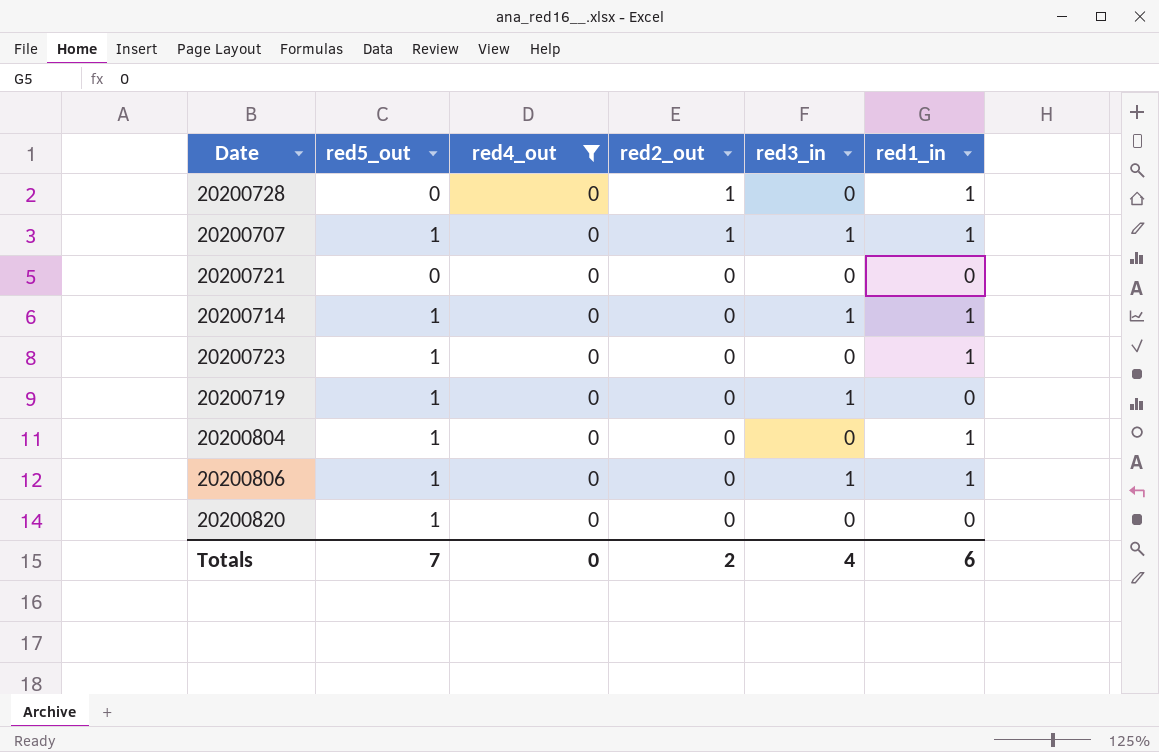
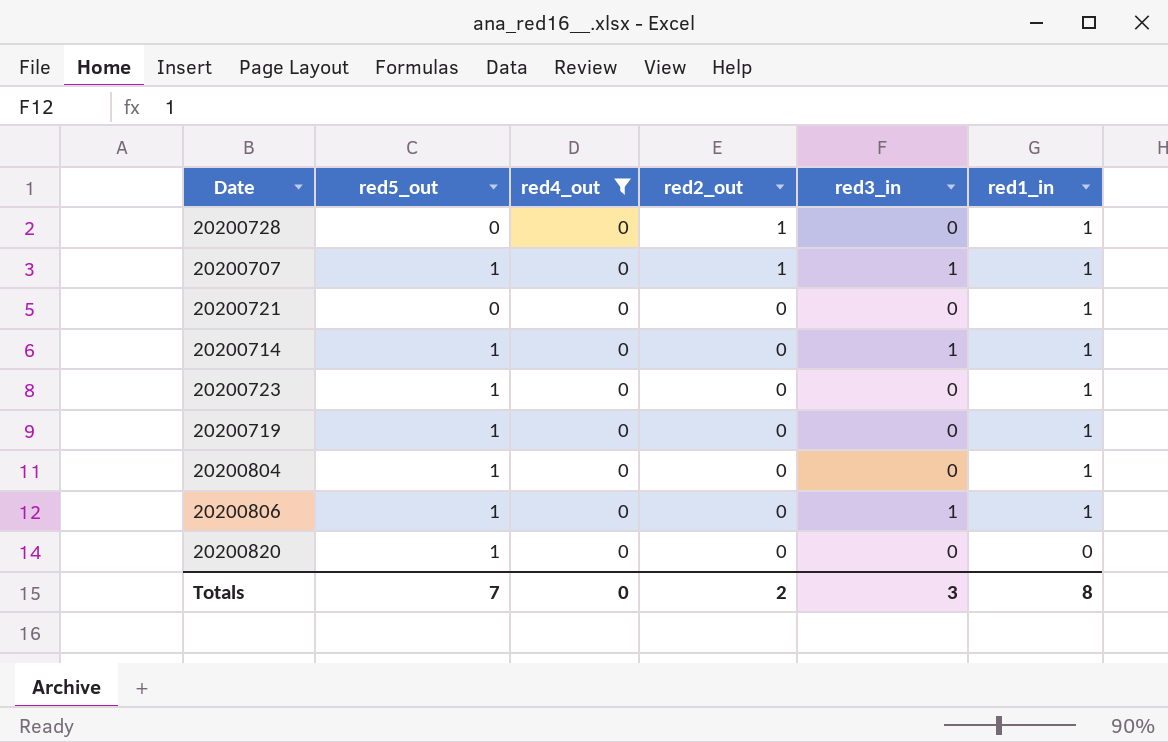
20200721 | red1_in: 0 -> 1
20200719 | red3_in: 1 -> 0
20200719 | red1_in: 0 -> 1
Totals | red3_in: 4 -> 3
Totals | red1_in: 6 -> 8

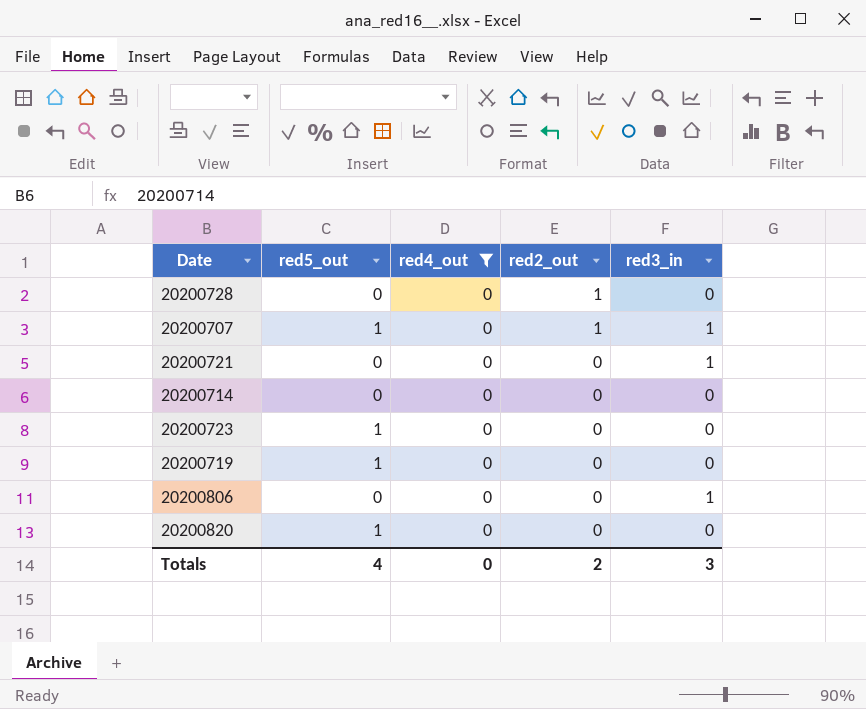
column red1_in | position: 6 -> none
row 20200804: 1 | 0 | 0 | 0 | 1 -> none
20200721 | red3_in: 0 -> 1
20200714 | red5_out: 1 -> 0
20200714 | red3_in: 1 -> 0
20200806 | red5_out: 1 -> 0
Totals | red5_out: 7 -> 4

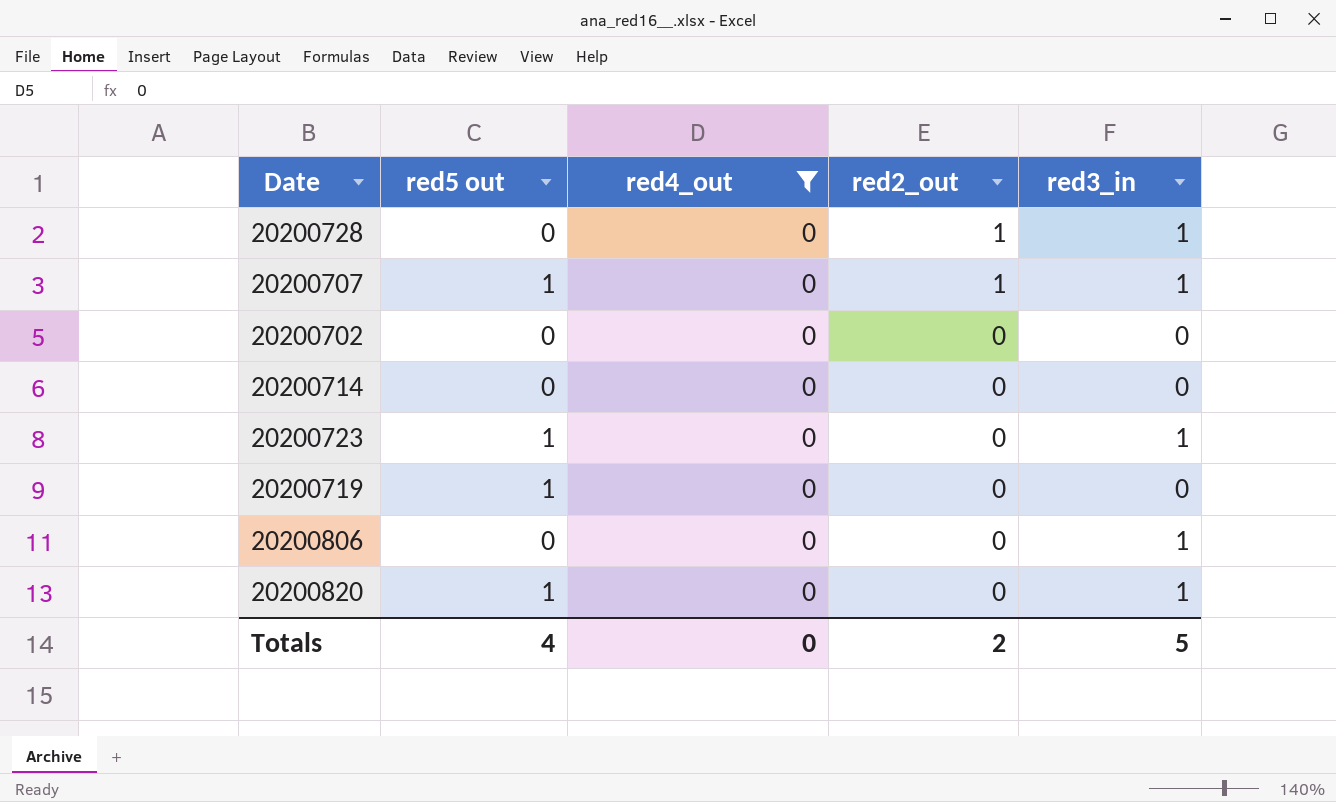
column name: red5_out -> red5 out
row 20200721: 0 | 0 | 0 | 1 -> none
20200728 | red3_in: 0 -> 1
row 20200702: none -> 0 | 0 | 0 | 0
20200723 | red3_in: 0 -> 1
20200820 | red3_in: 0 -> 1
Totals | red3_in: 3 -> 5

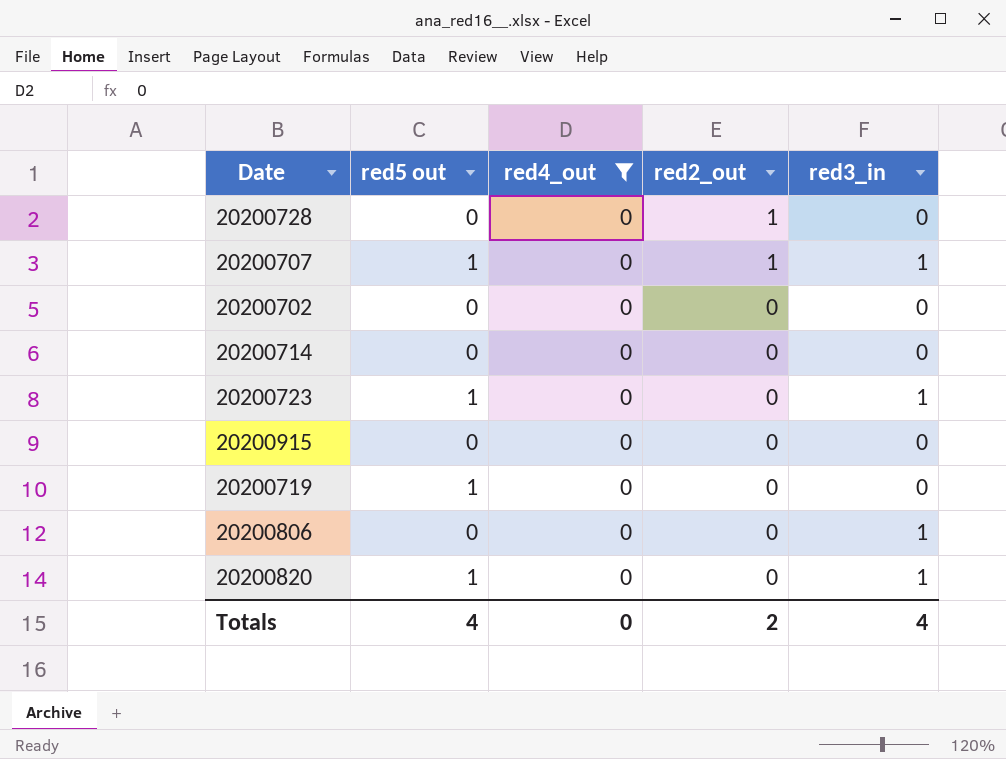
20200728 | red3_in: 1 -> 0
row 20200915: none -> 0 | 0 | 0 | 0
Totals | red3_in: 5 -> 4

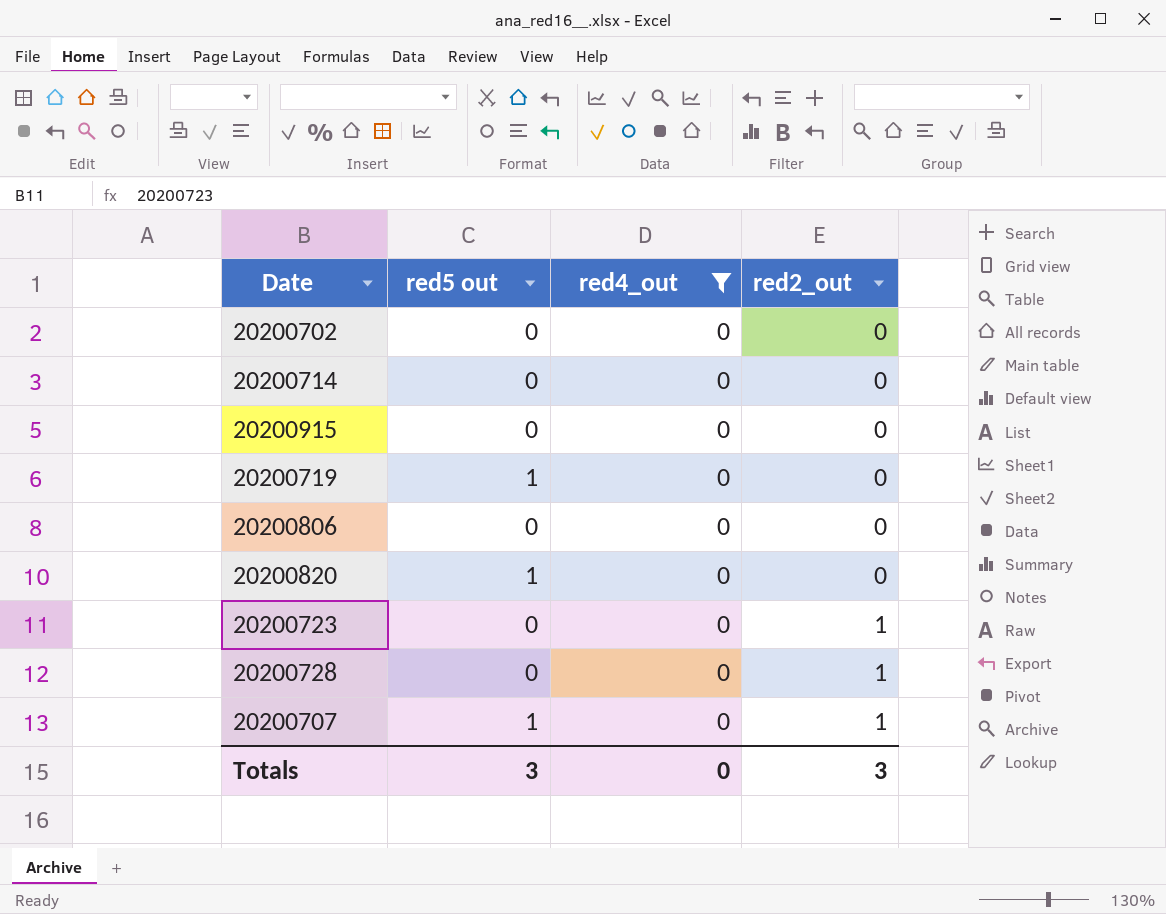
row order: red2_out descending -> red2_out ascending
column red3_in | position: 5 -> none
20200723 | red5 out: 1 -> 0
20200723 | red2_out: 0 -> 1
Totals | red5 out: 4 -> 3
Totals | red2_out: 2 -> 3

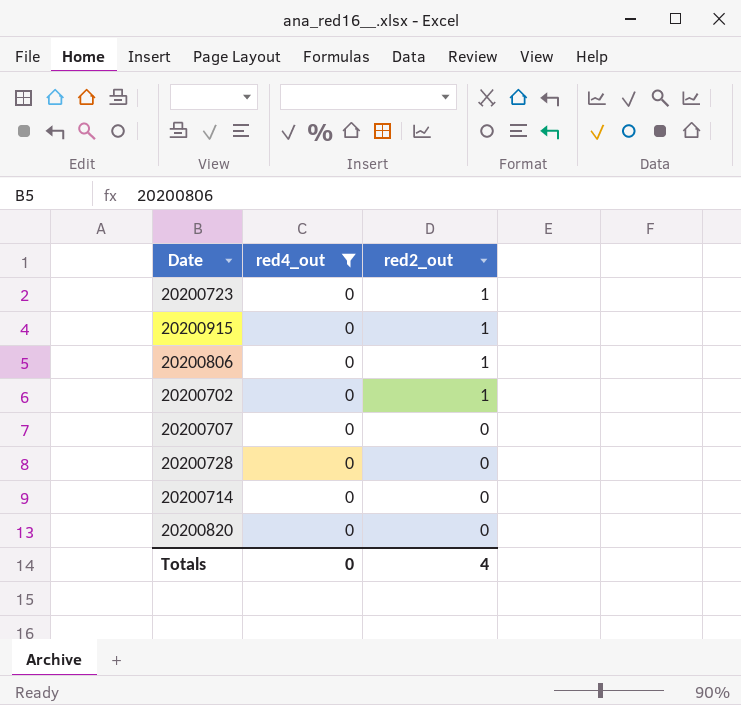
row order: red2_out ascending -> red2_out descending
column red5 out | position: 2 -> none
row 20200719: 1 | 0 | 0 -> none
20200915 | red2_out: 0 -> 1
20200806 | red2_out: 0 -> 1
20200702 | red2_out: 0 -> 1
20200707 | red2_out: 1 -> 0
20200728 | red2_out: 1 -> 0
Totals | red2_out: 3 -> 4

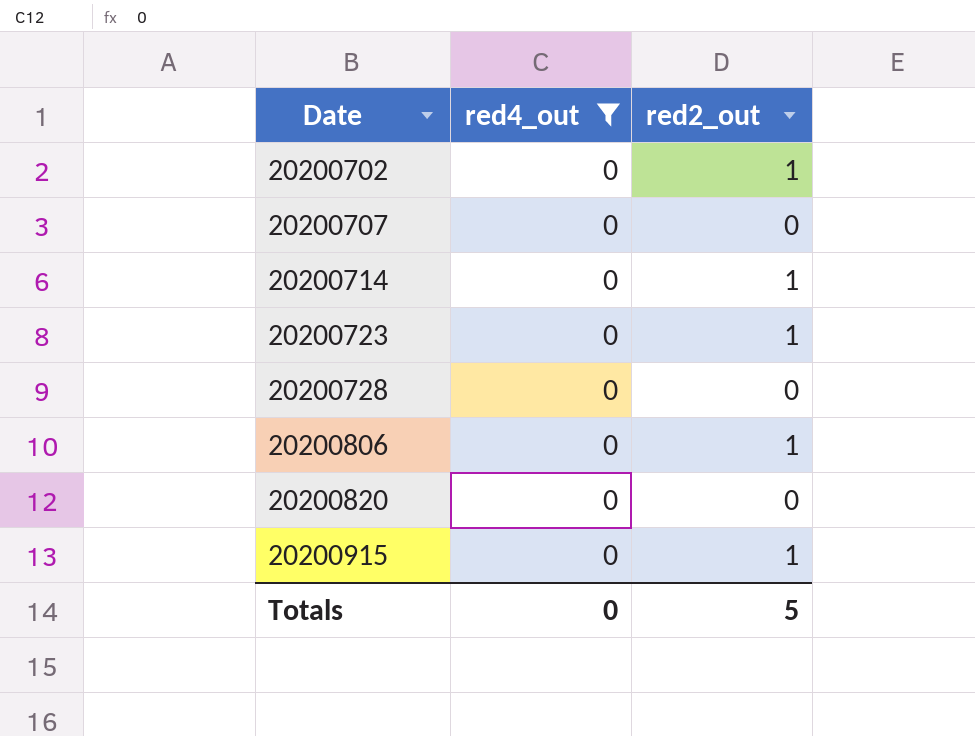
row order: red2_out descending -> Date ascending
20200714 | red2_out: 0 -> 1
Totals | red2_out: 4 -> 5

